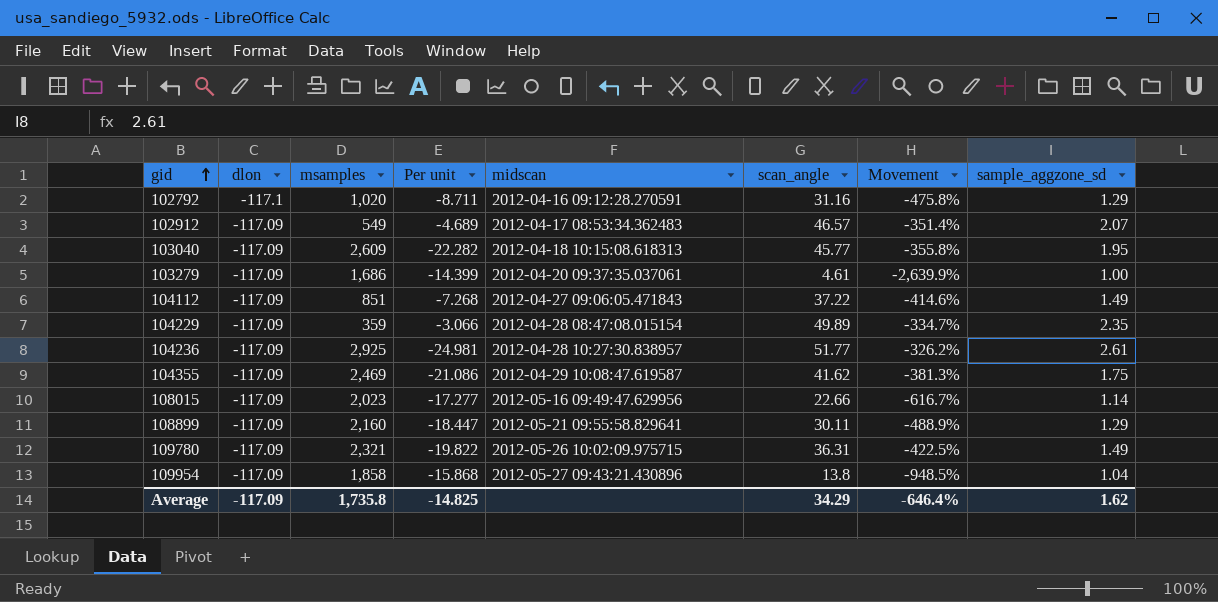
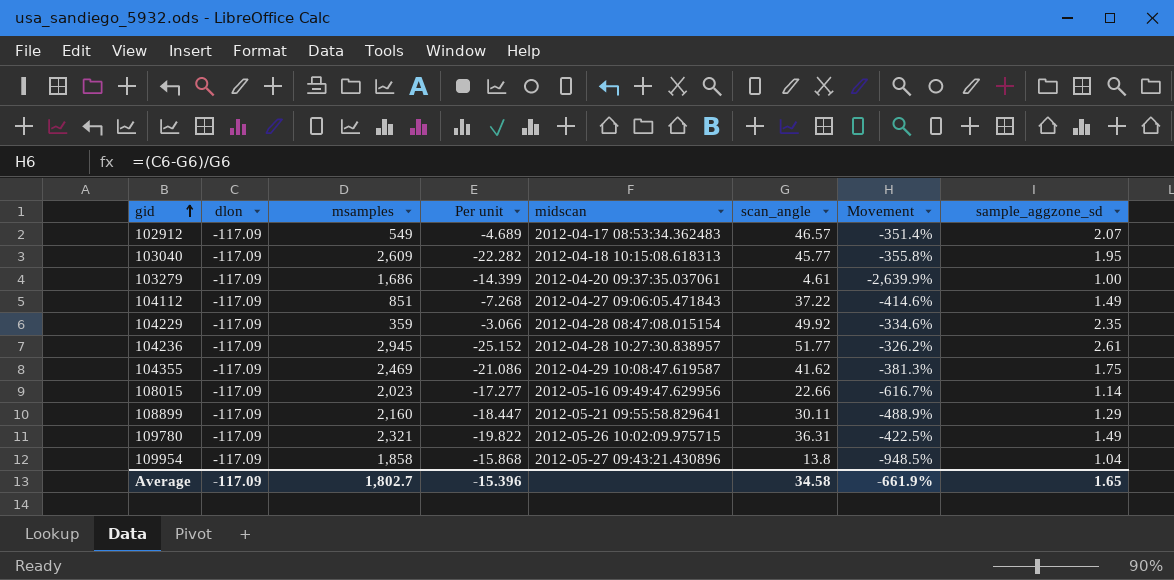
row 102792: -117.1 | 1,020 | -8.711 | 2012-04-16 09:12:28.270591 | 31.16 | -475.8% | 1.29 -> none
104229 | scan_angle: 49.89 -> 49.92
104229 | Movement: -334.7% -> -334.6%
104236 | msamples: 2,925 -> 2,945
104236 | Per unit: -24.981 -> -25.152
Average | msamples: 1,735.8 -> 1,802.7
Average | Per unit: -14.825 -> -15.396
Average | scan_angle: 34.29 -> 34.58
Average | Movement: -646.4% -> -661.9%
Average | sample_aggzone_sd: 1.62 -> 1.65

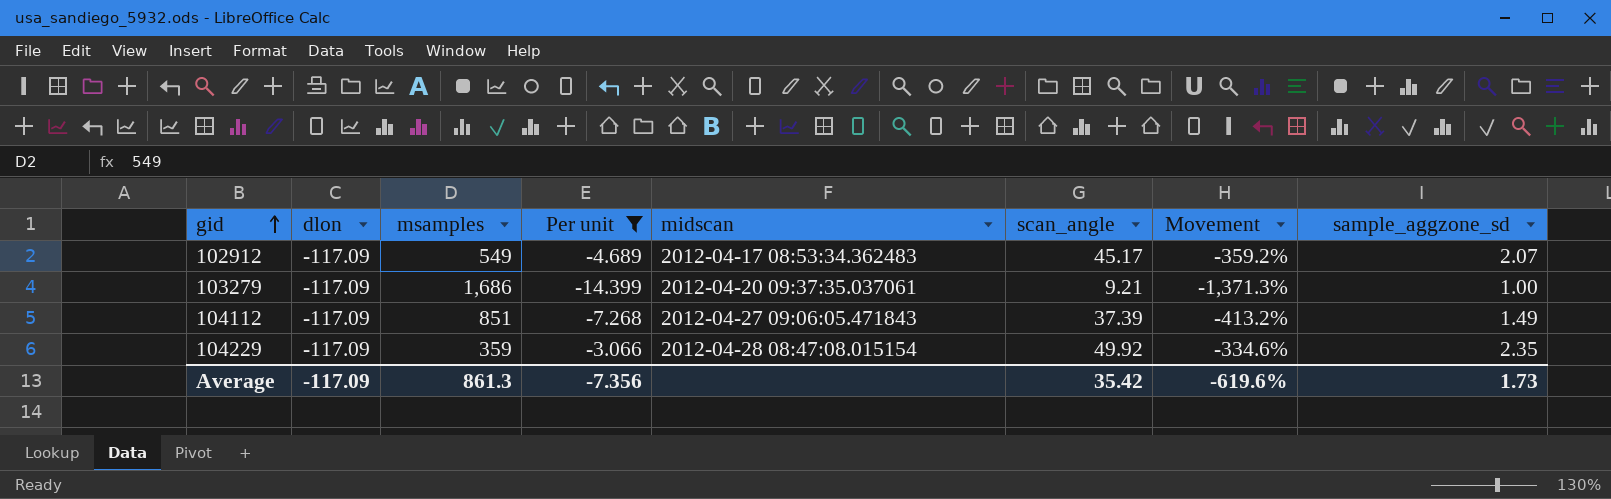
filter: none -> Per unit >= -14.399
102912 | scan_angle: 46.57 -> 45.17
102912 | Movement: -351.4% -> -359.2%
103279 | scan_angle: 4.61 -> 9.21
103279 | Movement: -2,639.9% -> -1,371.3%
104112 | scan_angle: 37.22 -> 37.39
104112 | Movement: -414.6% -> -413.2%
Average | msamples: 1,802.7 -> 861.3
Average | Per unit: -15.396 -> -7.356
Average | scan_angle: 34.58 -> 35.42
Average | Movement: -661.9% -> -619.6%
Average | sample_aggzone_sd: 1.65 -> 1.73

